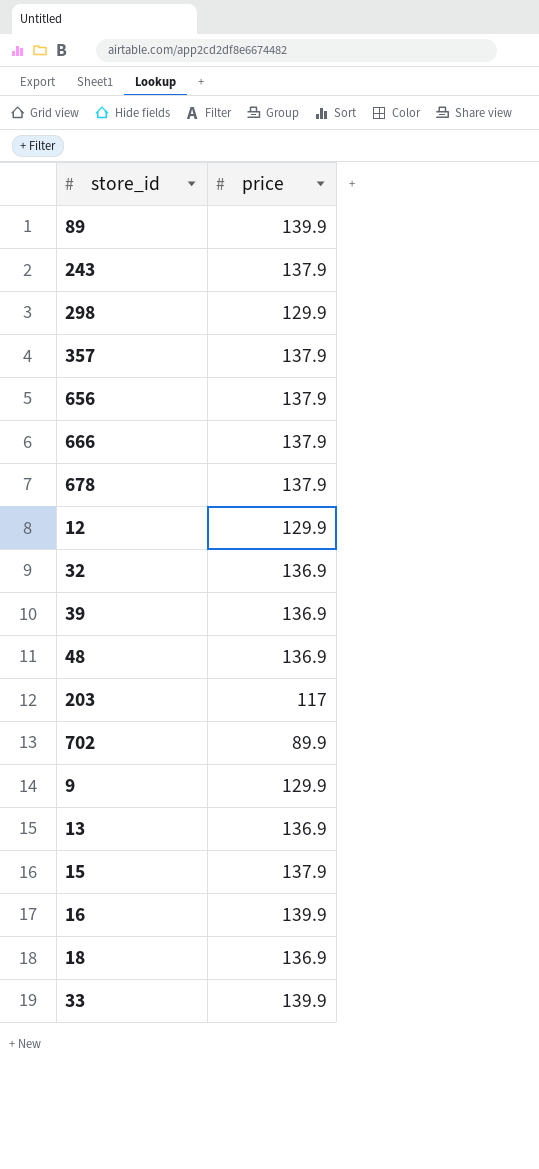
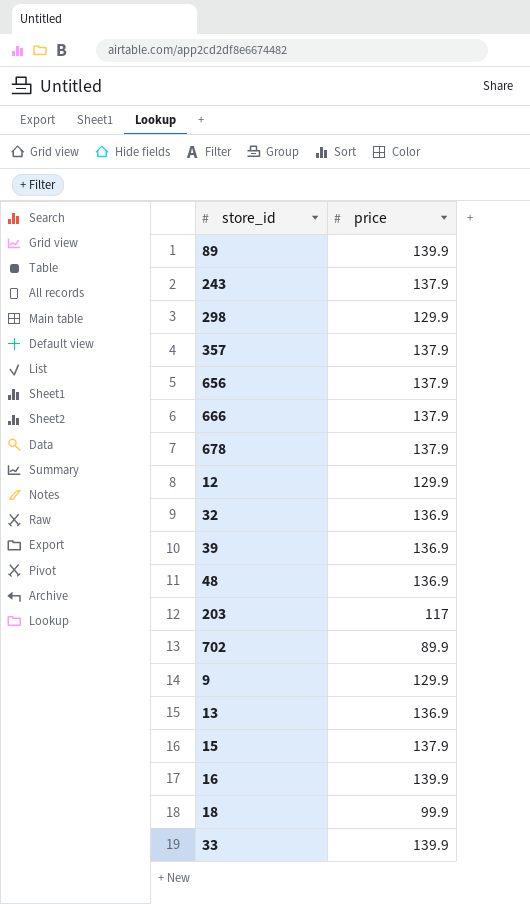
18 | price: 136.9 -> 99.9

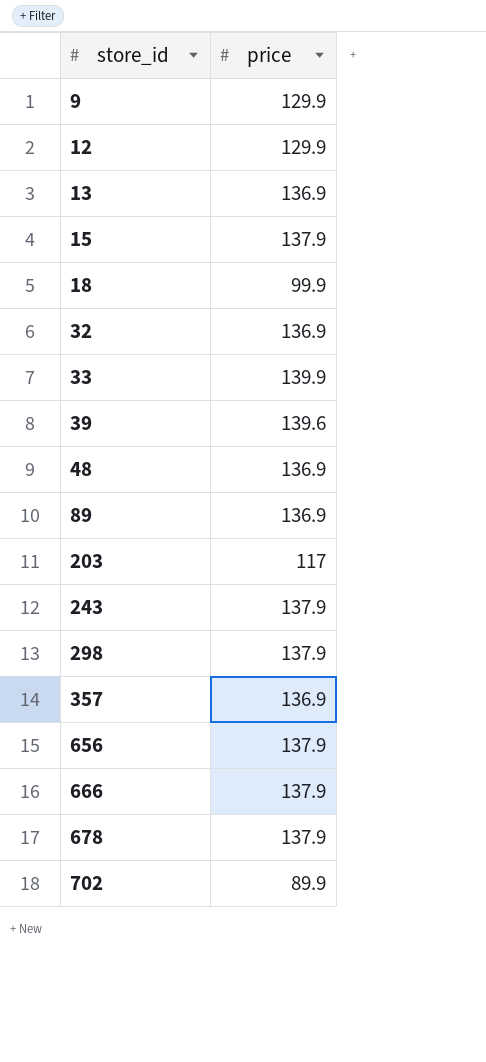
row order: none -> store_id ascending
row 16: 139.9 -> none
39 | price: 136.9 -> 139.6
89 | price: 139.9 -> 136.9
298 | price: 129.9 -> 137.9
357 | price: 137.9 -> 136.9

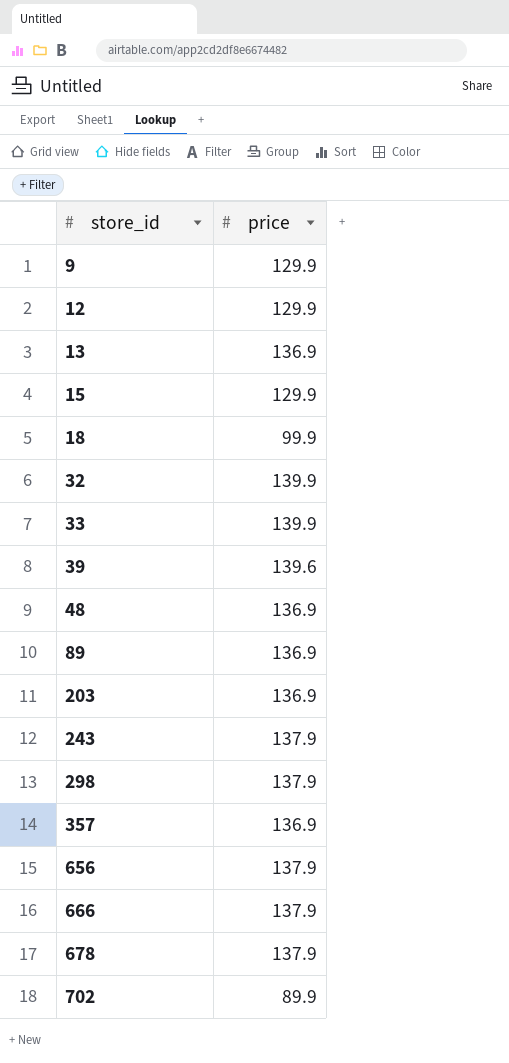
15 | price: 137.9 -> 129.9
32 | price: 136.9 -> 139.9
203 | price: 117 -> 136.9

